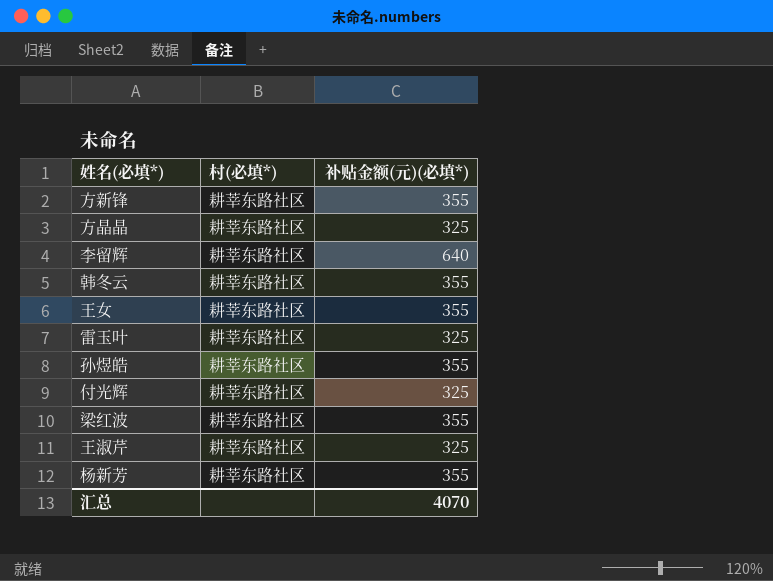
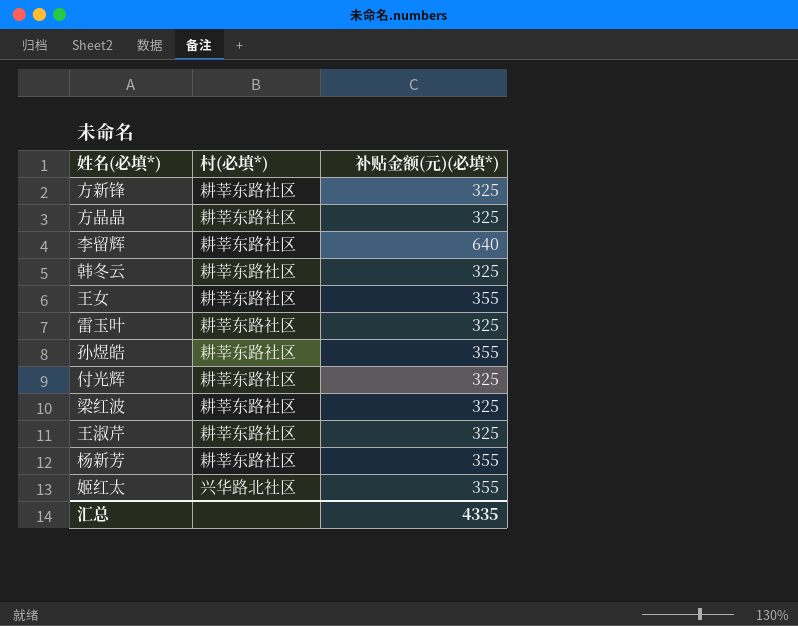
方新锋 | 补贴金额(元)(必填*): 355 -> 325
韩冬云 | 补贴金额(元)(必填*): 355 -> 325
梁红波 | 补贴金额(元)(必填*): 355 -> 325
row 姬红太: none -> 兴华路北社区 | 355
汇总 | 补贴金额(元)(必填*): 4070 -> 4335

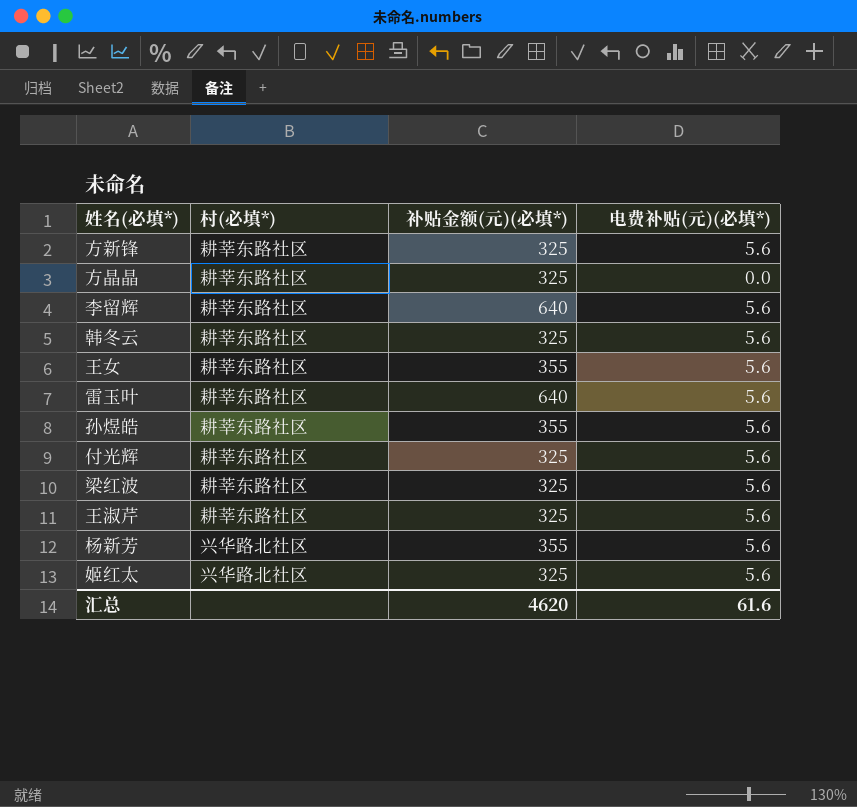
column 电费补贴(元)(必填*) | position: none -> 4
雷玉叶 | 补贴金额(元)(必填*): 325 -> 640
杨新芳 | 村(必填*): 耕莘东路社区 -> 兴华路北社区
姬红太 | 补贴金额(元)(必填*): 355 -> 325
汇总 | 补贴金额(元)(必填*): 4335 -> 4620

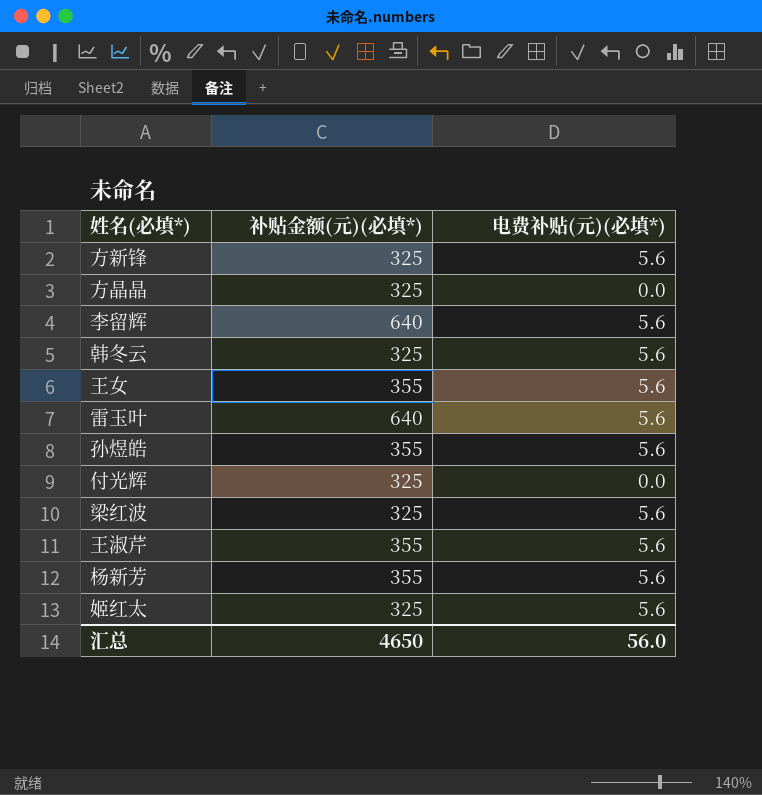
column 村(必填*) | position: 2 -> none
付光辉 | 电费补贴(元)(必填*): 5.6 -> 0.0
王淑芹 | 补贴金额(元)(必填*): 325 -> 355
汇总 | 补贴金额(元)(必填*): 4620 -> 4650
汇总 | 电费补贴(元)(必填*): 61.6 -> 56.0

